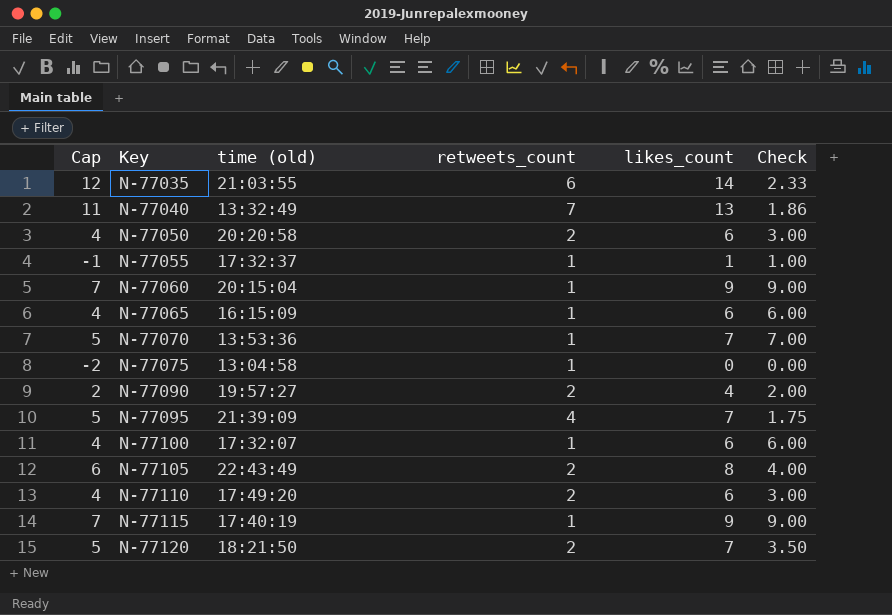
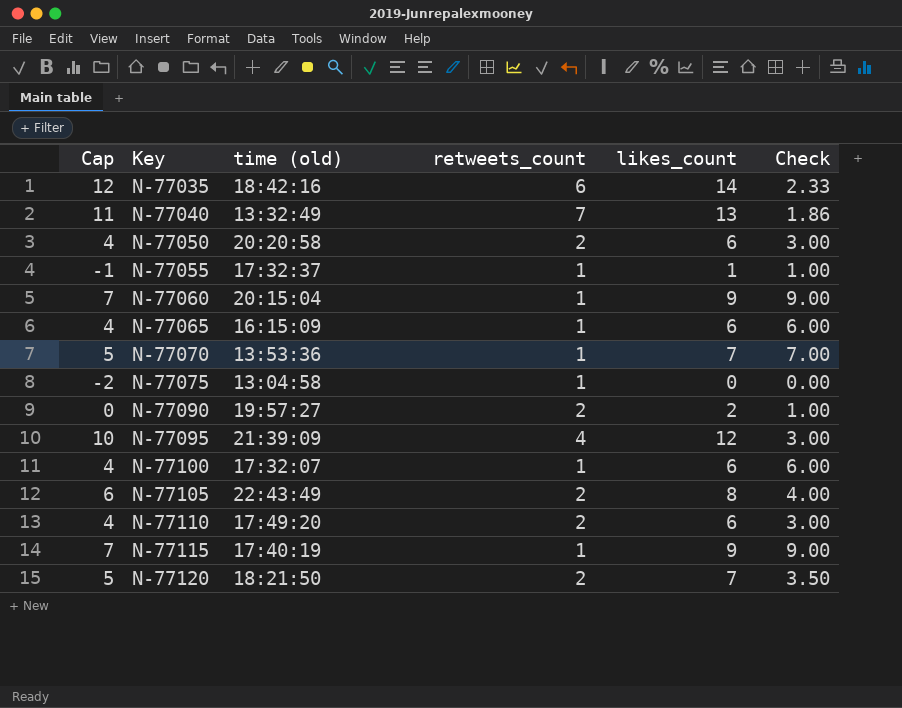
N-77035 | time (old): 21:03:55 -> 18:42:16
N-77090 | Cap: 2 -> 0
N-77090 | likes_count: 4 -> 2
N-77090 | Check: 2.00 -> 1.00
N-77095 | Cap: 5 -> 10
N-77095 | likes_count: 7 -> 12
N-77095 | Check: 1.75 -> 3.00

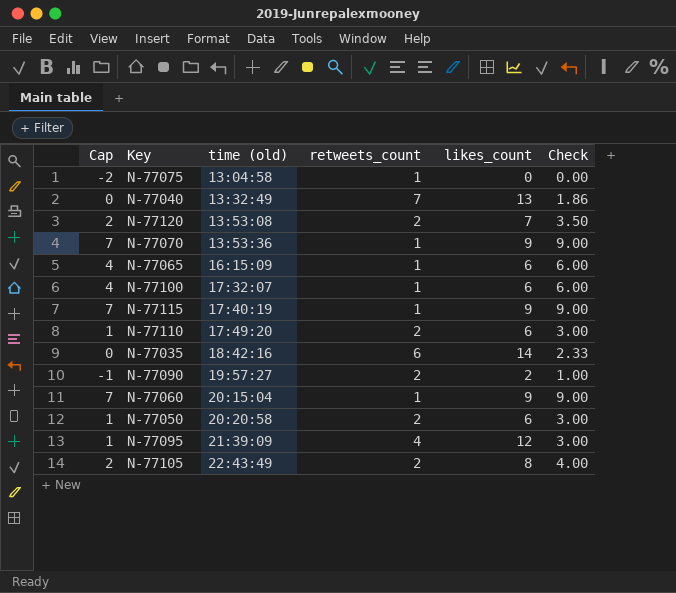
row order: Key ascending -> time (old) ascending
column Cap | formula: [likes_count] - 2 -> [Check] - 2
row N-77055: -1 | 17:32:37 | 1 | 1 | 1.00 -> none
N-77120 | time (old): 18:21:50 -> 13:53:08
N-77070 | likes_count: 7 -> 9
N-77070 | Check: 7.00 -> 9.00

